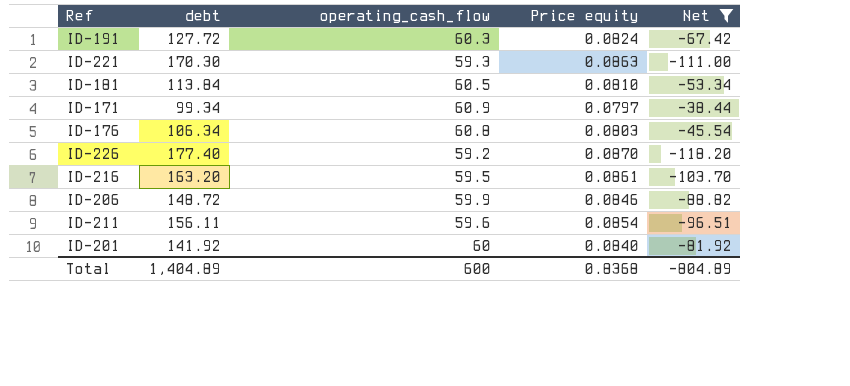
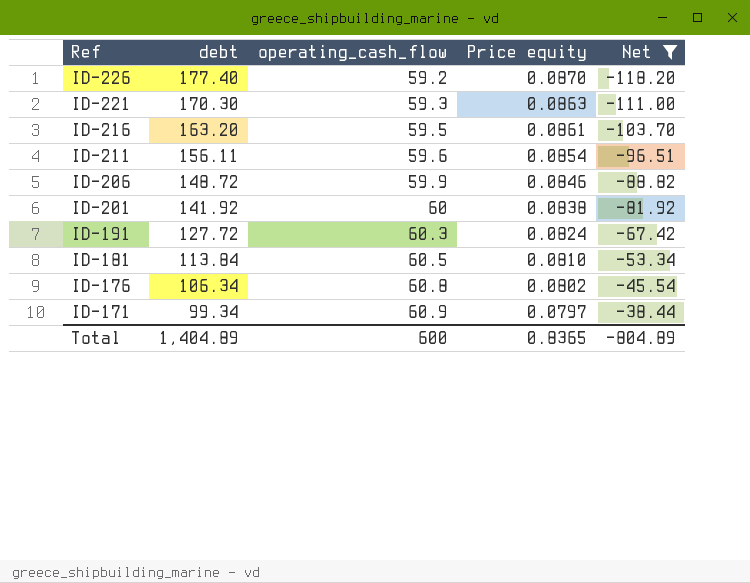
row order: none -> Ref descending
ID-201 | Price equity: 0.0840 -> 0.0838
ID-176 | Price equity: 0.0803 -> 0.0802
Total | Price equity: 0.8368 -> 0.8365

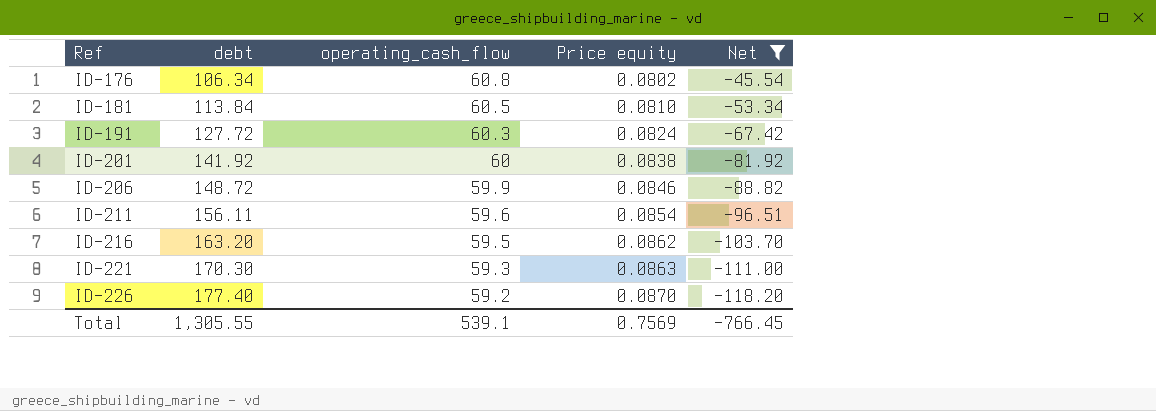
row order: Ref descending -> Ref ascending
row ID-171: 99.34 | 60.9 | 0.0797 | -38.44 -> none
ID-216 | Price equity: 0.0861 -> 0.0862
Total | debt: 1,404.89 -> 1,305.55
Total | operating_cash_flow: 600 -> 539.1
Total | Price equity: 0.8365 -> 0.7569
Total | Net: -804.89 -> -766.45

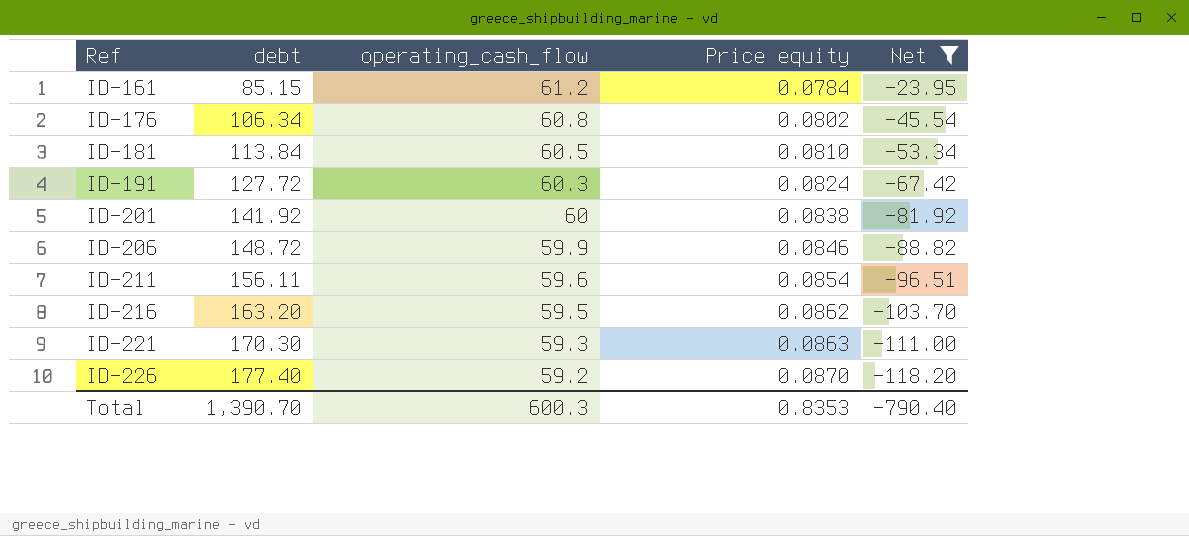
row ID-161: none -> 85.15 | 61.2 | 0.0784 | -23.95
Total | debt: 1,305.55 -> 1,390.70
Total | operating_cash_flow: 539.1 -> 600.3
Total | Price equity: 0.7569 -> 0.8353
Total | Net: -766.45 -> -790.40

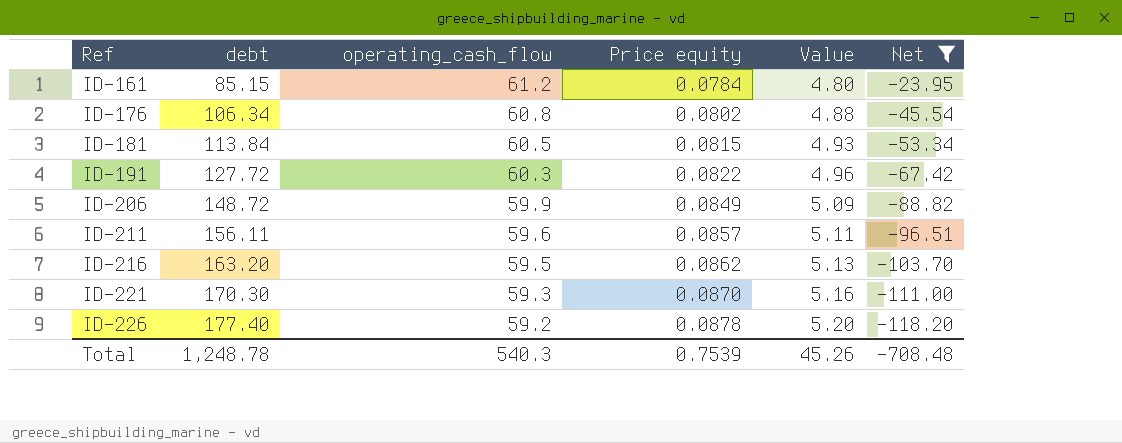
column Value | formula: none -> [operating_cash_flow] * [Price equity]
row ID-201: 141.92 | 60 | 0.0838 | -81.92 -> none
ID-181 | Price equity: 0.0810 -> 0.0815
ID-191 | Price equity: 0.0824 -> 0.0822
ID-206 | Price equity: 0.0846 -> 0.0849
ID-211 | Price equity: 0.0854 -> 0.0857
ID-221 | Price equity: 0.0863 -> 0.0870
ID-226 | Price equity: 0.0870 -> 0.0878
Total | debt: 1,390.70 -> 1,248.78
Total | operating_cash_flow: 600.3 -> 540.3
Total | Price equity: 0.8353 -> 0.7539
Total | Net: -790.40 -> -708.48

